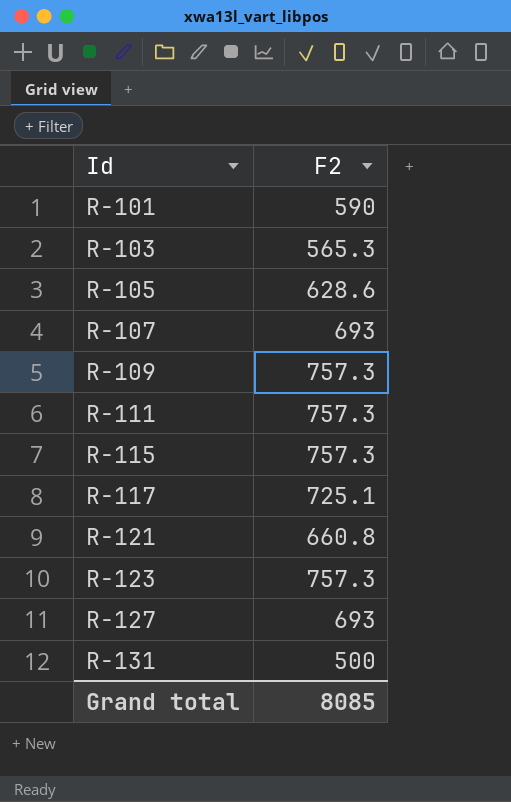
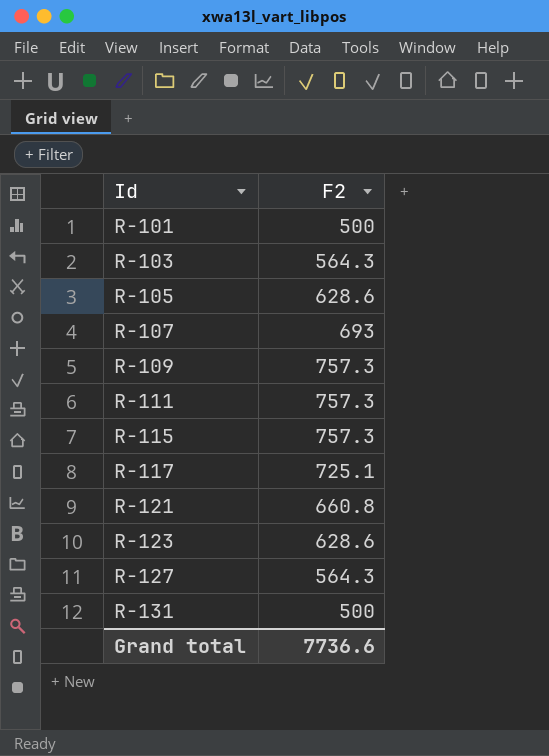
R-101 | F2: 590 -> 500
R-103 | F2: 565.3 -> 564.3
R-123 | F2: 757.3 -> 628.6
R-127 | F2: 693 -> 564.3
Grand total | F2: 8085 -> 7736.6

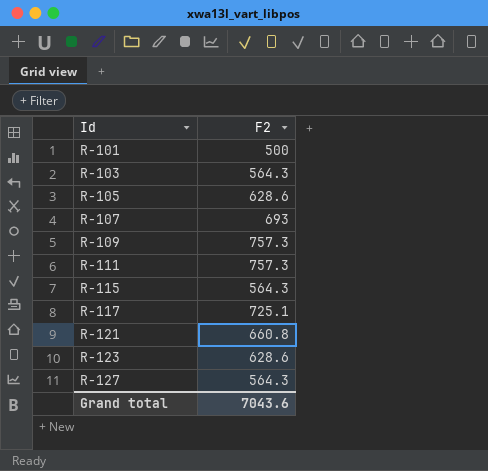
row R-131: 500 -> none
R-115 | F2: 757.3 -> 564.3
Grand total | F2: 7736.6 -> 7043.6

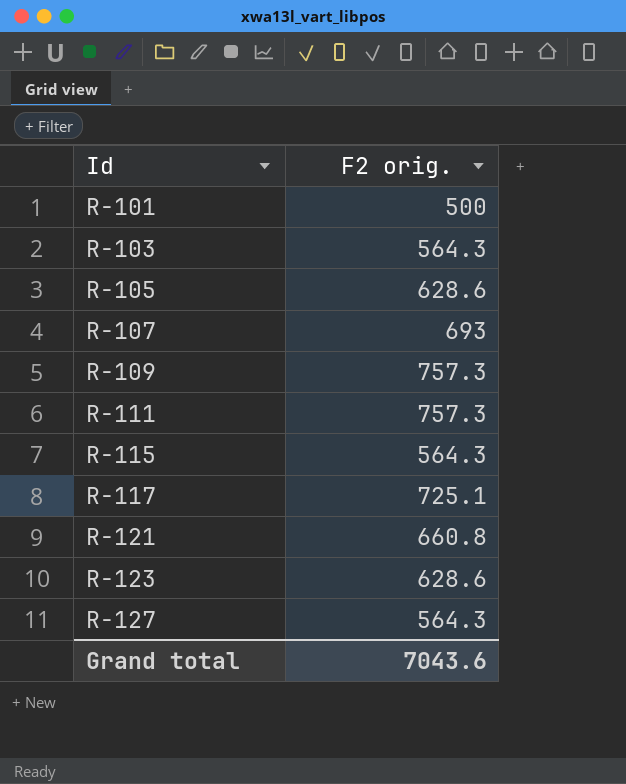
column name: F2 -> F2 orig.

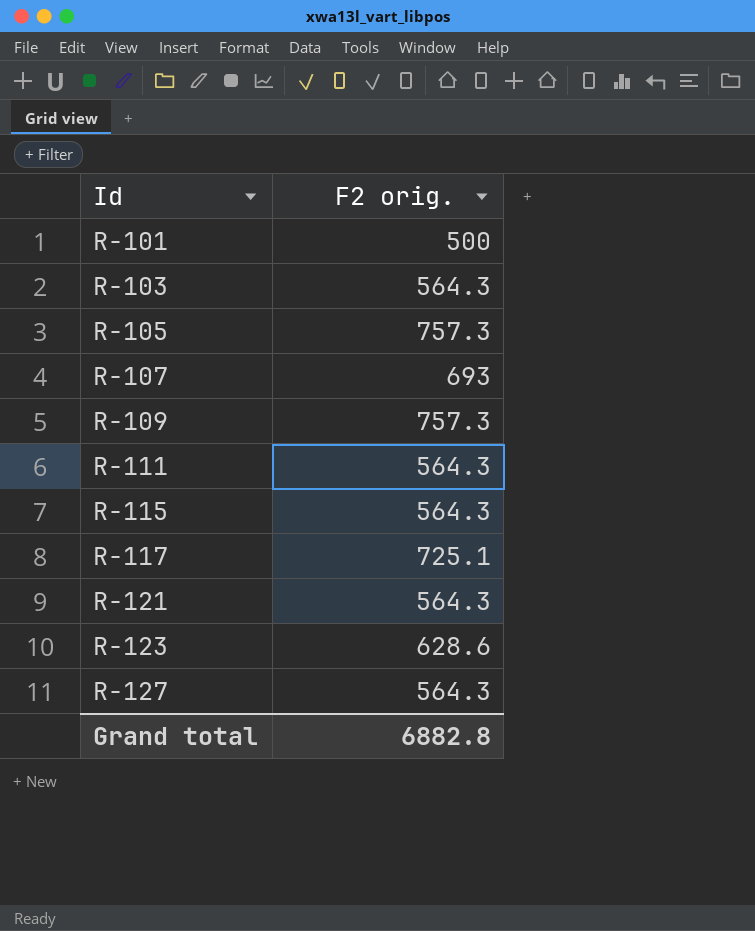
R-105 | F2 orig.: 628.6 -> 757.3
R-111 | F2 orig.: 757.3 -> 564.3
R-121 | F2 orig.: 660.8 -> 564.3
Grand total | F2 orig.: 7043.6 -> 6882.8

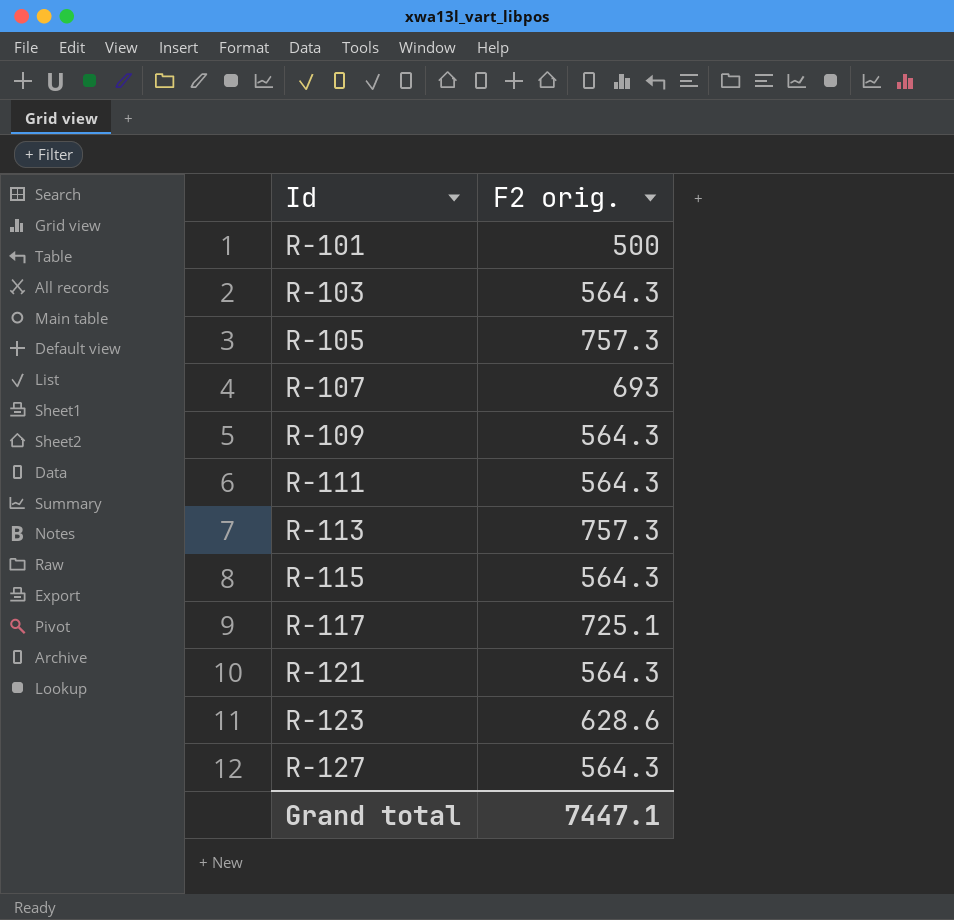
R-109 | F2 orig.: 757.3 -> 564.3
row R-113: none -> 757.3
Grand total | F2 orig.: 6882.8 -> 7447.1

